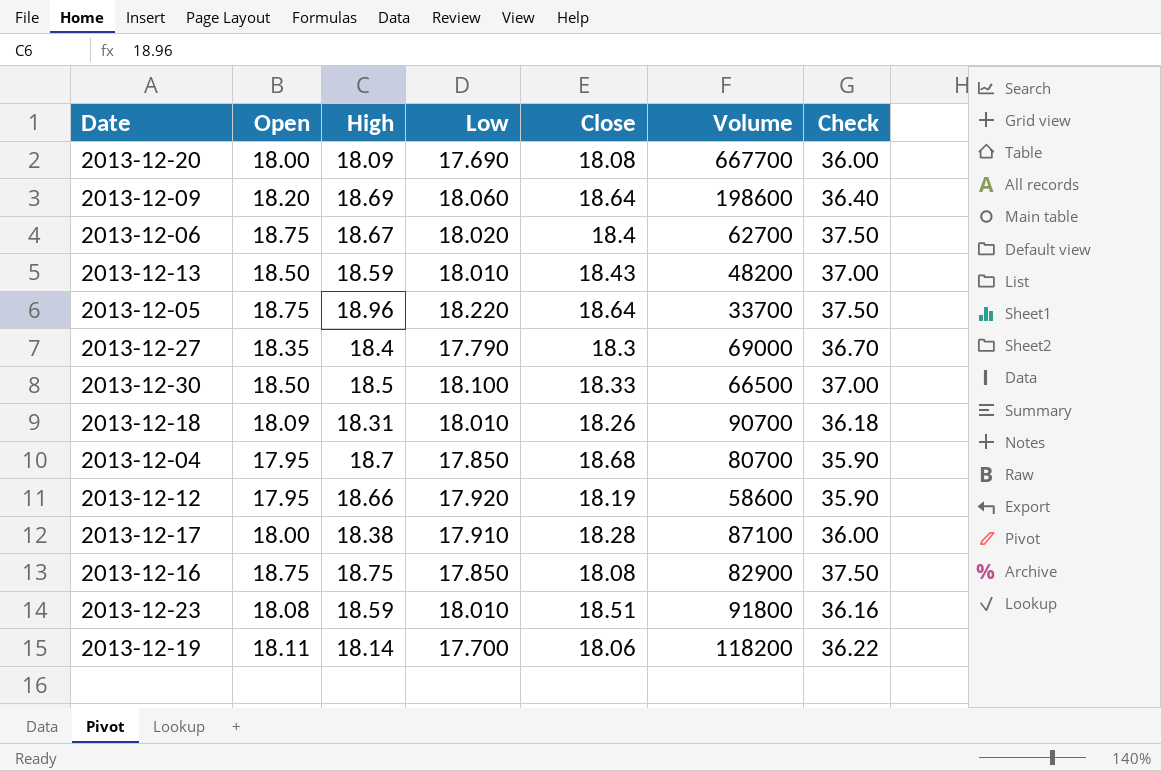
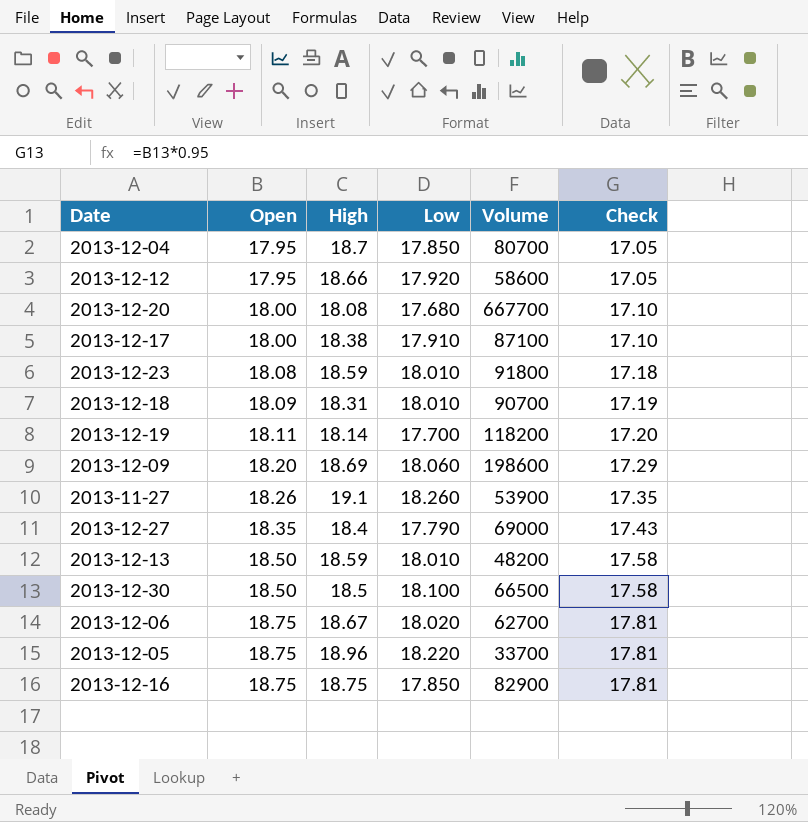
row order: none -> Open ascending
column Close | position: 5 -> none
column Check | formula: [Open] * 2 -> [Open] * 0.95
2013-12-20 | High: 18.09 -> 18.08
2013-12-20 | Low: 17.690 -> 17.680
row 2013-11-27: none -> 18.26 | 19.1 | 18.260 | 53900 | 17.35

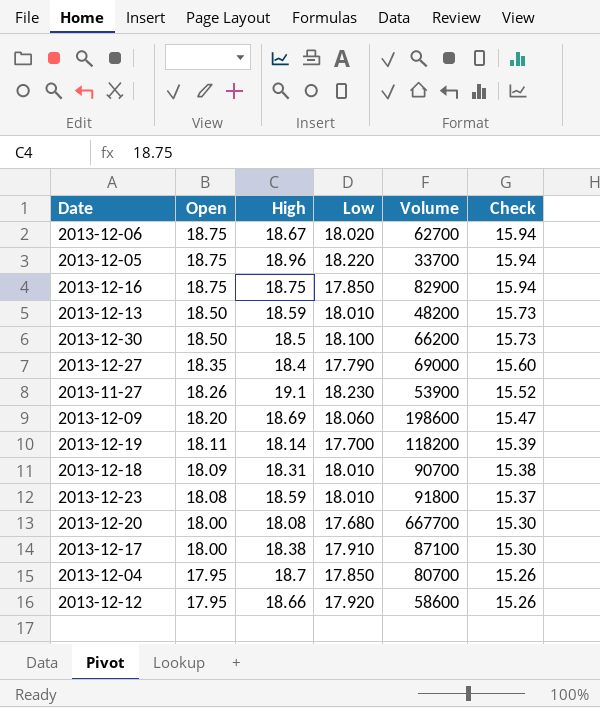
row order: Open ascending -> Open descending
column Check | formula: [Open] * 0.95 -> [Open] * 0.85
2013-12-30 | Volume: 66500 -> 66200
2013-11-27 | Low: 18.260 -> 18.230

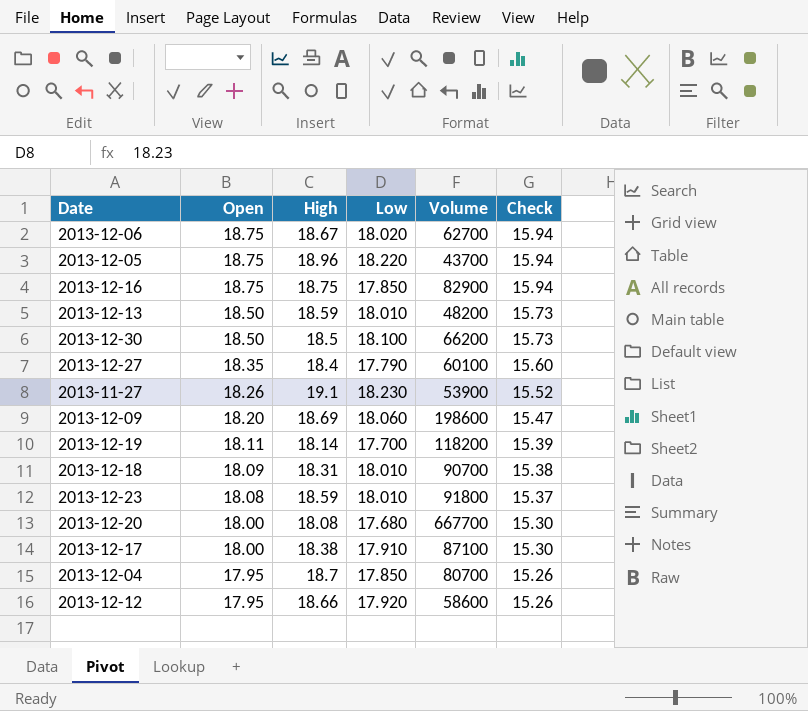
2013-12-05 | Volume: 33700 -> 43700
2013-12-27 | Volume: 69000 -> 60100

